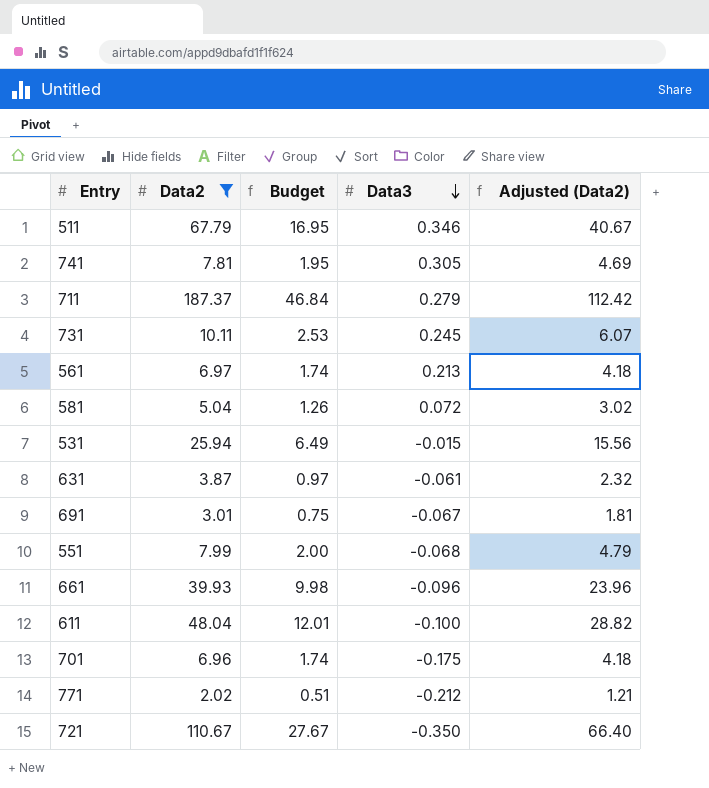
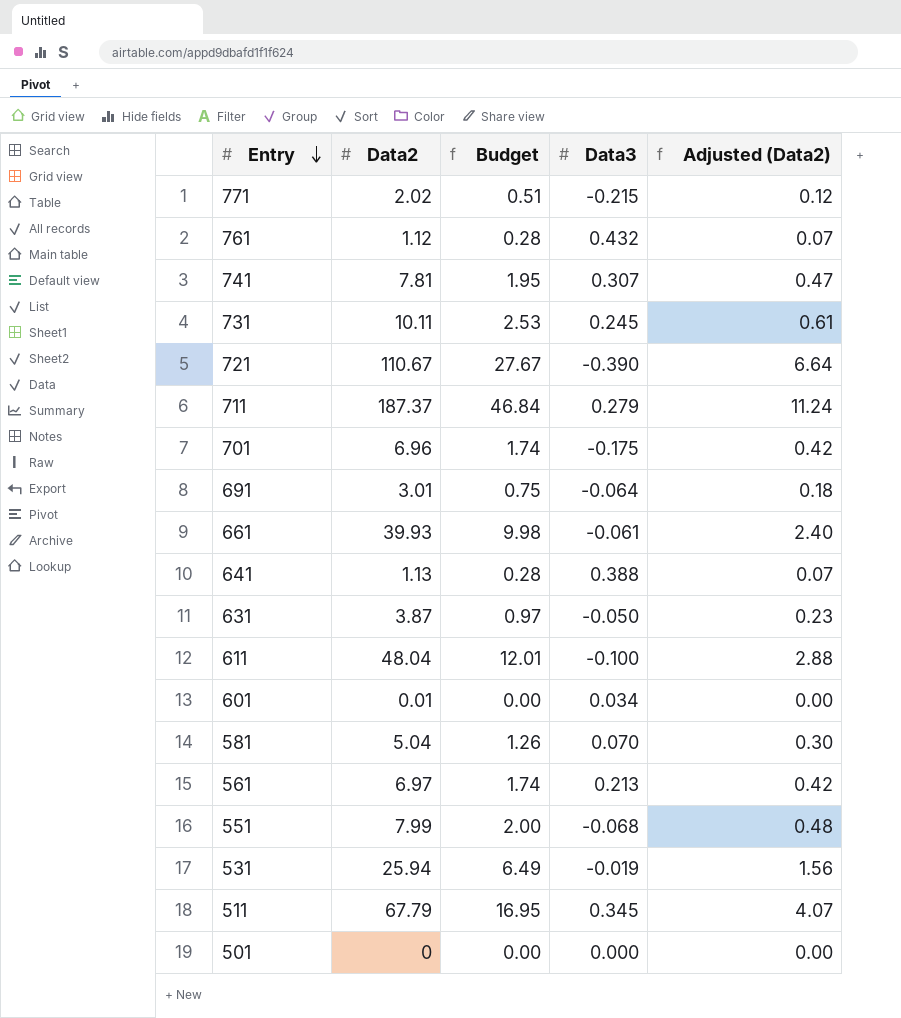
filter: Data2 >= 2.02 -> none
row order: Data3 descending -> Entry descending
column Adjusted (Data2) | formula: [Data2] * 0.6 -> [Data2] * 0.06
771 | Data3: -0.212 -> -0.215
741 | Data3: 0.305 -> 0.307
721 | Data3: -0.350 -> -0.390
691 | Data3: -0.067 -> -0.064
661 | Data3: -0.096 -> -0.061
631 | Data3: -0.061 -> -0.050
581 | Data3: 0.072 -> 0.070
531 | Data3: -0.015 -> -0.019
511 | Data3: 0.346 -> 0.345

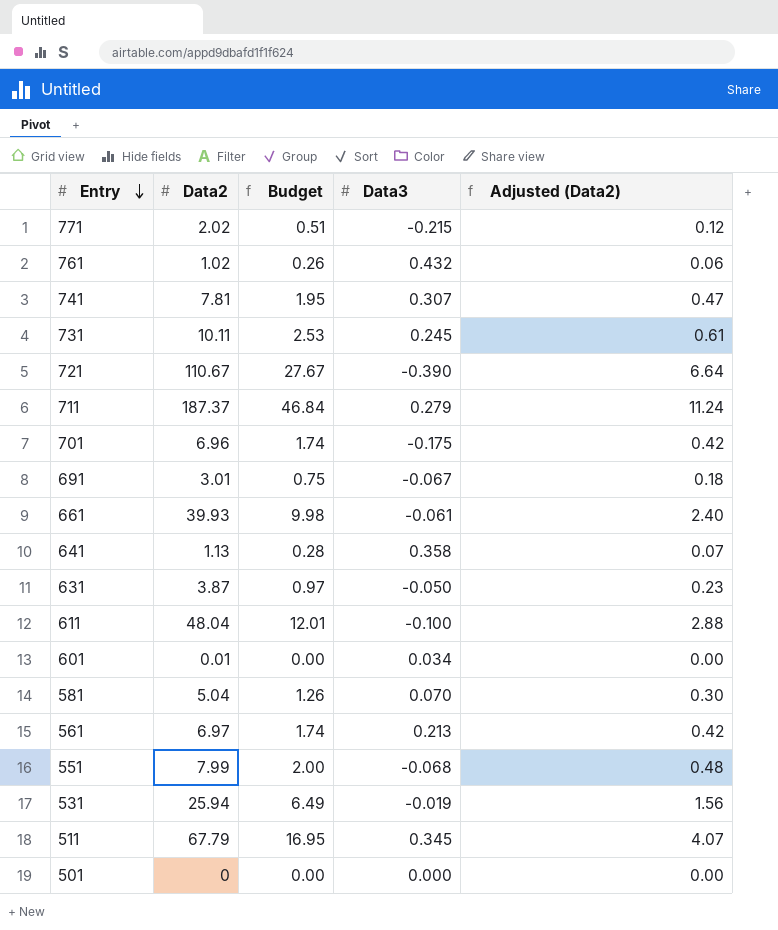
761 | Data2: 1.12 -> 1.02
761 | Budget: 0.28 -> 0.26
761 | Adjusted (Data2): 0.07 -> 0.06
691 | Data3: -0.064 -> -0.067
641 | Data3: 0.388 -> 0.358

